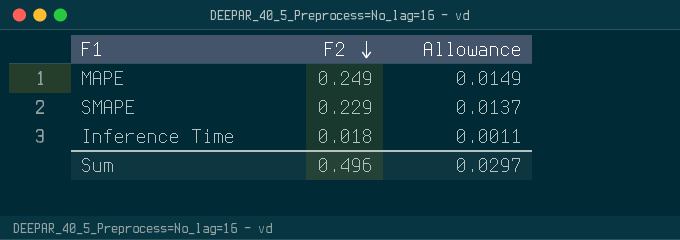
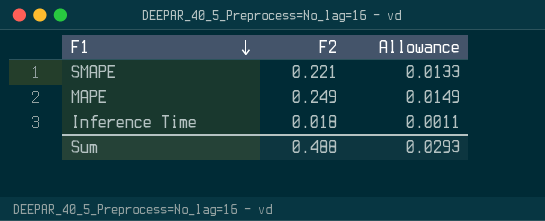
row order: F2 descending -> F1 descending
SMAPE | F2: 0.229 -> 0.221
SMAPE | Allowance: 0.0137 -> 0.0133
Sum | F2: 0.496 -> 0.488
Sum | Allowance: 0.0297 -> 0.0293

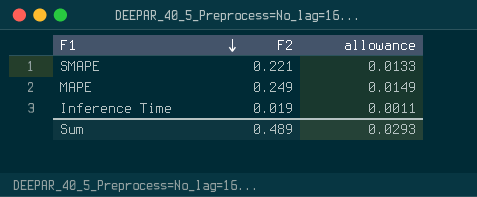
column name: Allowance -> allowance
Inference Time | F2: 0.018 -> 0.019
Sum | F2: 0.488 -> 0.489

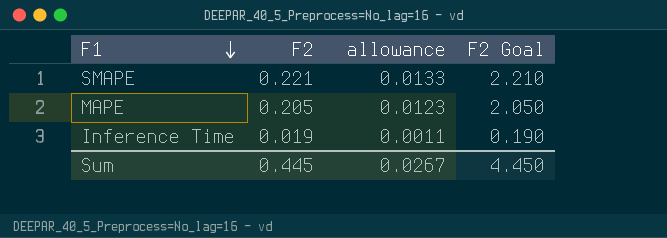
column F2 Goal | formula: none -> [F2] * 10
MAPE | F2: 0.249 -> 0.205
MAPE | allowance: 0.0149 -> 0.0123
Sum | F2: 0.489 -> 0.445
Sum | allowance: 0.0293 -> 0.0267

